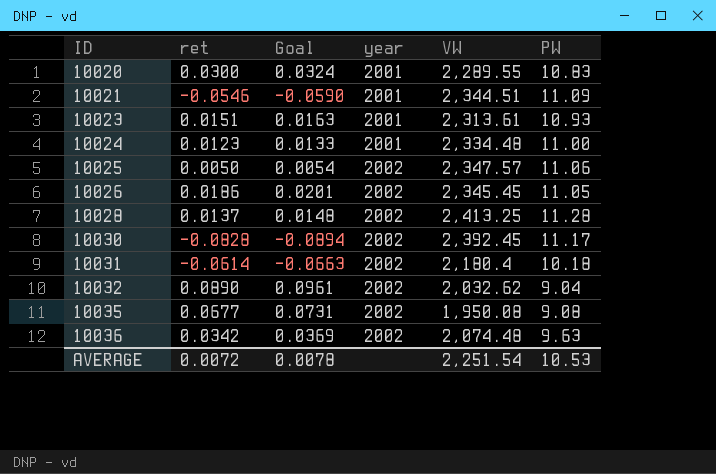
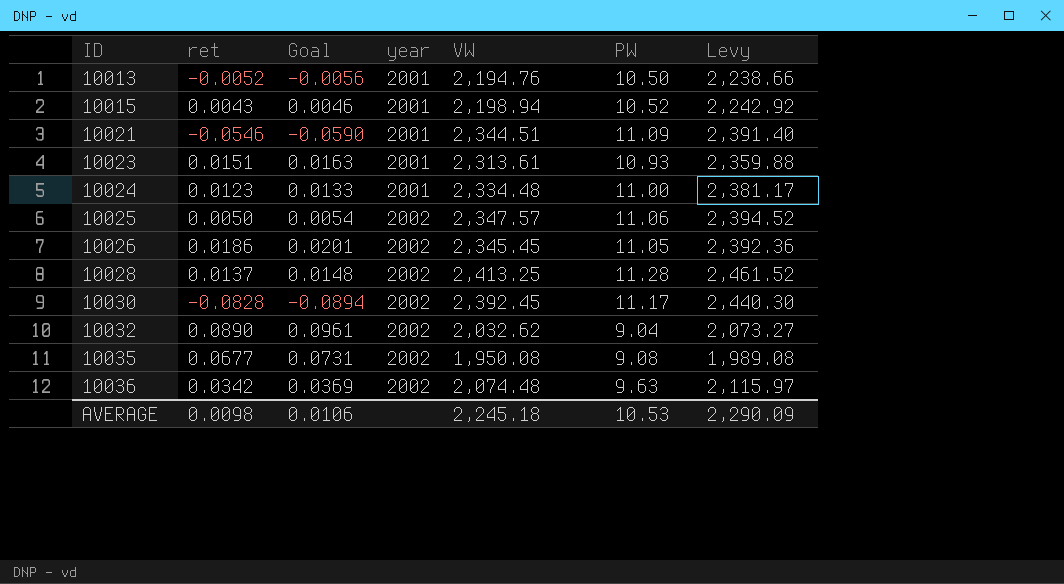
column Levy | formula: none -> [VW] * 1.02
row 10020: 0.0300 | 0.0324 | 2001 | 2,289.55 | 10.83 -> none
row 10031: -0.0614 | -0.0663 | 2002 | 2,180.4 | 10.18 -> none
row 10013: none -> -0.0052 | -0.0056 | 2001 | 2,194.76 | 10.50 | 2,238.66
row 10015: none -> 0.0043 | 0.0046 | 2001 | 2,198.94 | 10.52 | 2,242.92
AVERAGE | ret: 0.0072 -> 0.0098
AVERAGE | Goal: 0.0078 -> 0.0106
AVERAGE | VW: 2,251.54 -> 2,245.18

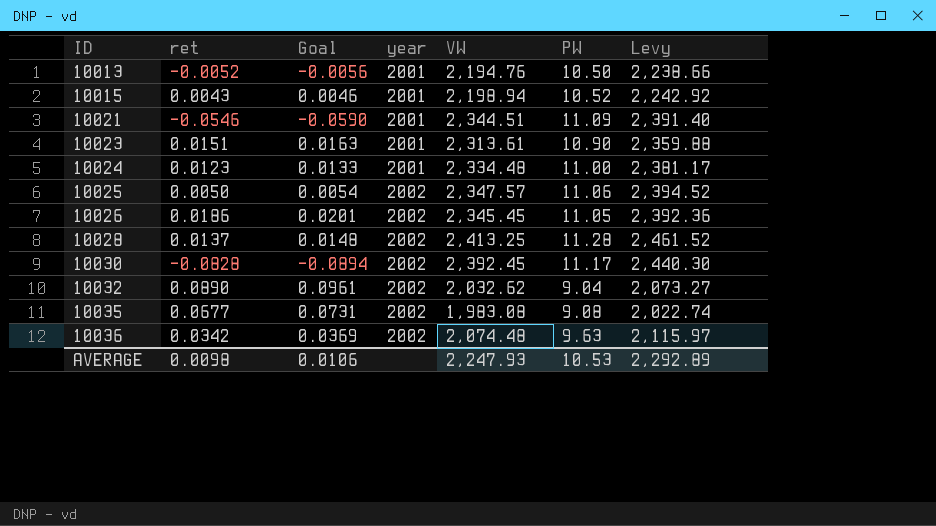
10023 | PW: 10.93 -> 10.90
10035 | VW: 1,950.08 -> 1,983.08
10035 | Levy: 1,989.08 -> 2,022.74
AVERAGE | VW: 2,245.18 -> 2,247.93
AVERAGE | Levy: 2,290.09 -> 2,292.89

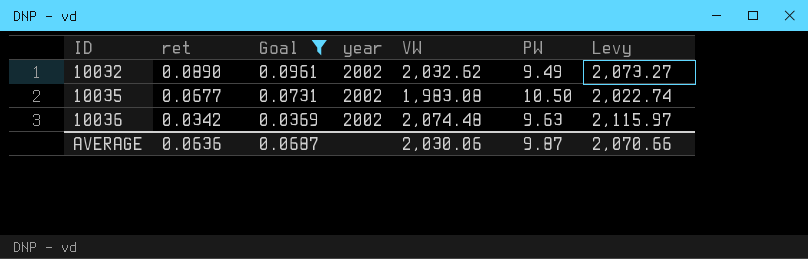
filter: none -> Goal >= 0.0369
10032 | PW: 9.04 -> 9.49
10035 | PW: 9.08 -> 10.50
AVERAGE | ret: 0.0098 -> 0.0636
AVERAGE | Goal: 0.0106 -> 0.0687
AVERAGE | VW: 2,247.93 -> 2,030.06
AVERAGE | PW: 10.53 -> 9.87
AVERAGE | Levy: 2,292.89 -> 2,070.66

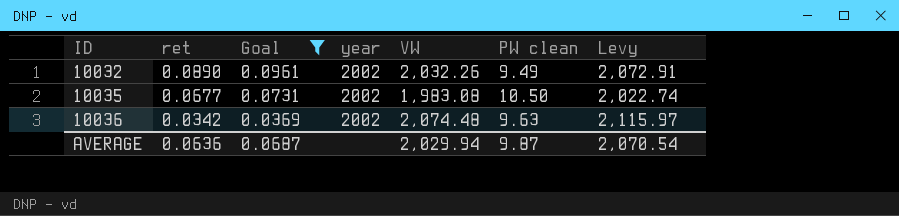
column name: PW -> PW clean
10032 | VW: 2,032.62 -> 2,032.26
10032 | Levy: 2,073.27 -> 2,072.91
AVERAGE | VW: 2,030.06 -> 2,029.94
AVERAGE | Levy: 2,070.66 -> 2,070.54

